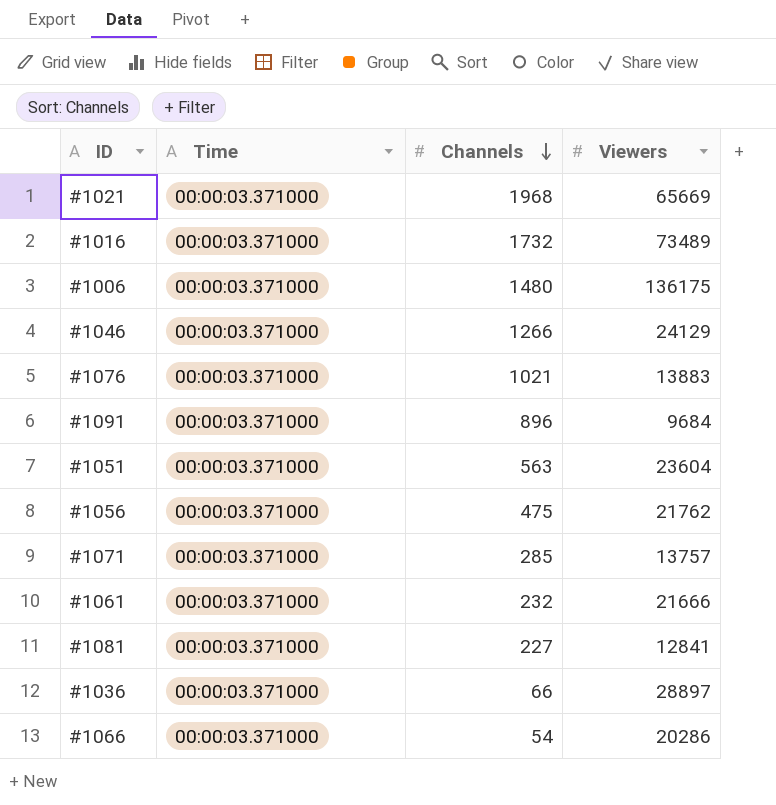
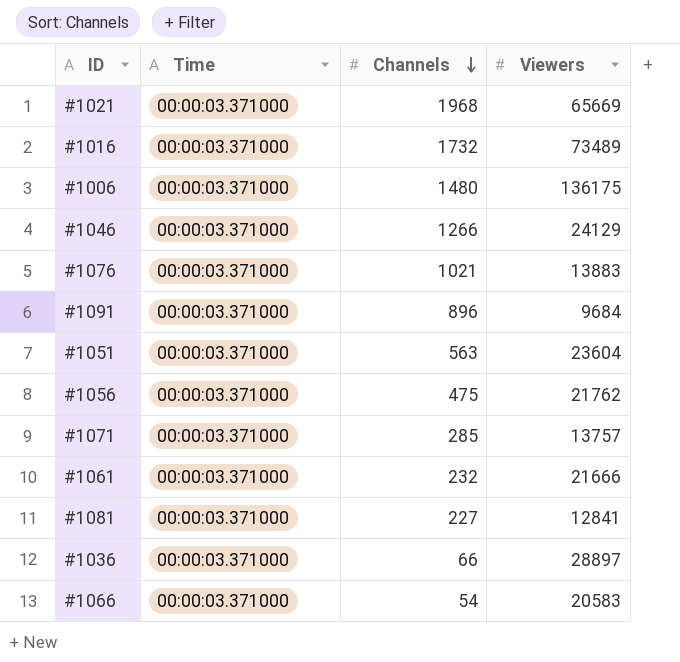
#1066 | Viewers: 20286 -> 20583

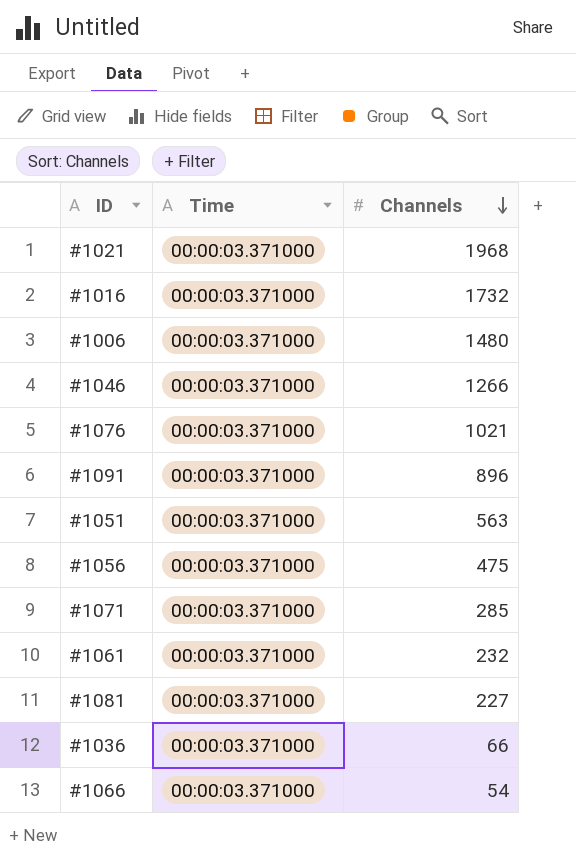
column Viewers | position: 4 -> none

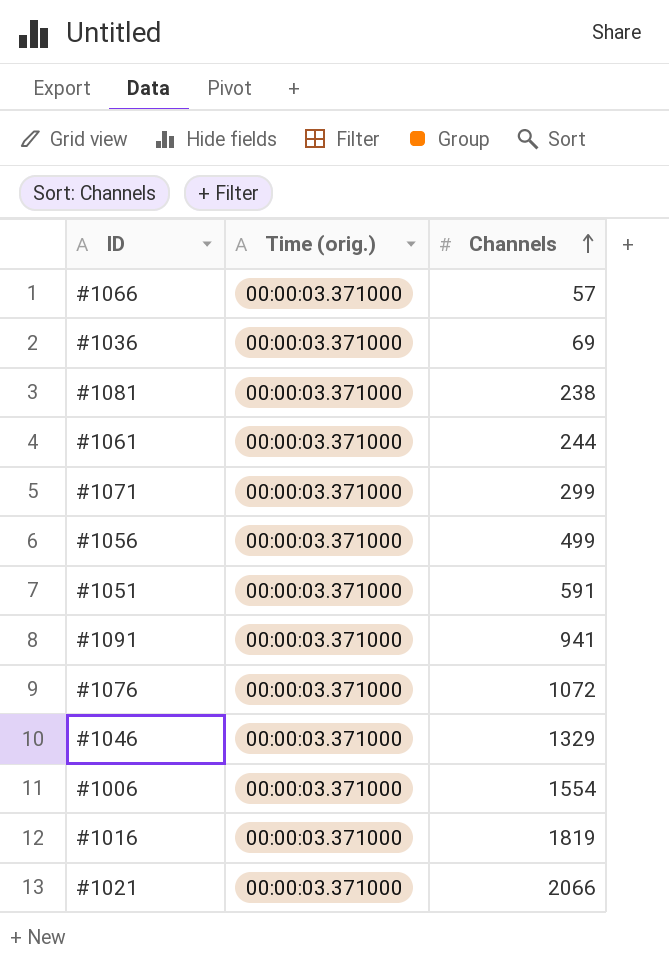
row order: Channels descending -> Channels ascending
column name: Time -> Time (orig.)
#1066 | Channels: 54 -> 57
#1036 | Channels: 66 -> 69
#1081 | Channels: 227 -> 238
#1061 | Channels: 232 -> 244
#1071 | Channels: 285 -> 299
#1056 | Channels: 475 -> 499
#1051 | Channels: 563 -> 591
#1091 | Channels: 896 -> 941
#1076 | Channels: 1021 -> 1072
#1046 | Channels: 1266 -> 1329
#1006 | Channels: 1480 -> 1554
#1016 | Channels: 1732 -> 1819
#1021 | Channels: 1968 -> 2066

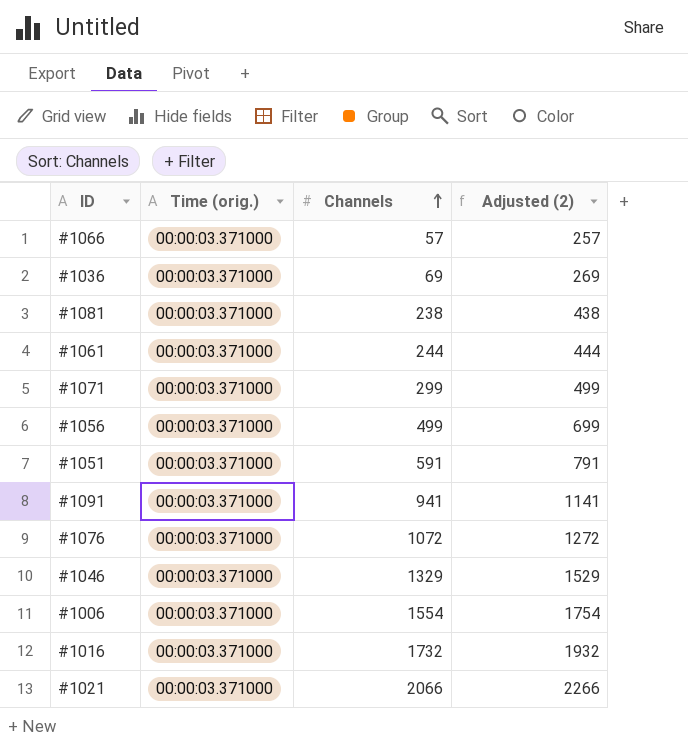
column Adjusted (2) | formula: none -> [Channels] + 200
#1016 | Channels: 1819 -> 1732

